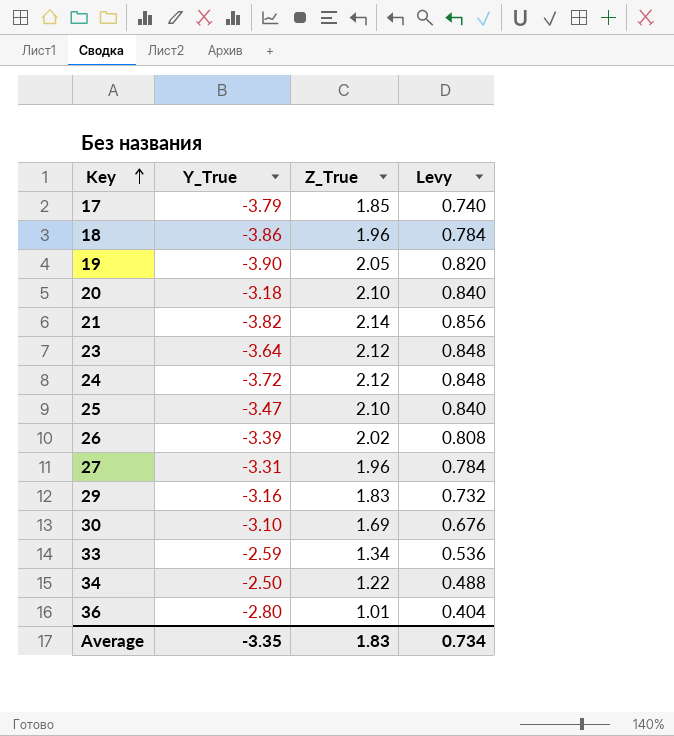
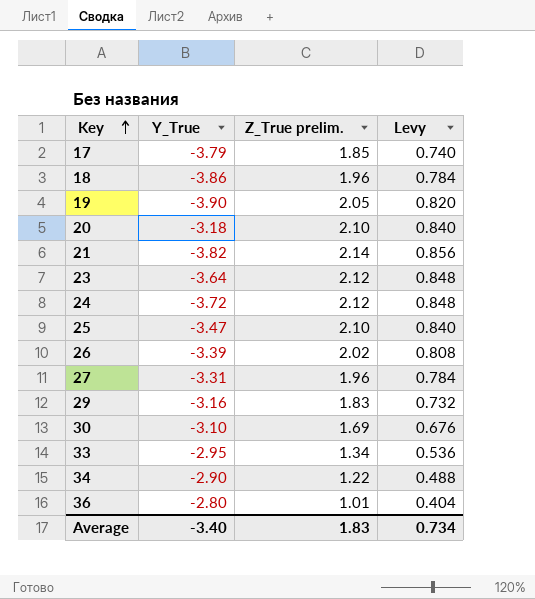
column name: Z_True -> Z_True prelim.
33 | Y_True: -2.59 -> -2.95
34 | Y_True: -2.50 -> -2.90
Average | Y_True: -3.35 -> -3.40

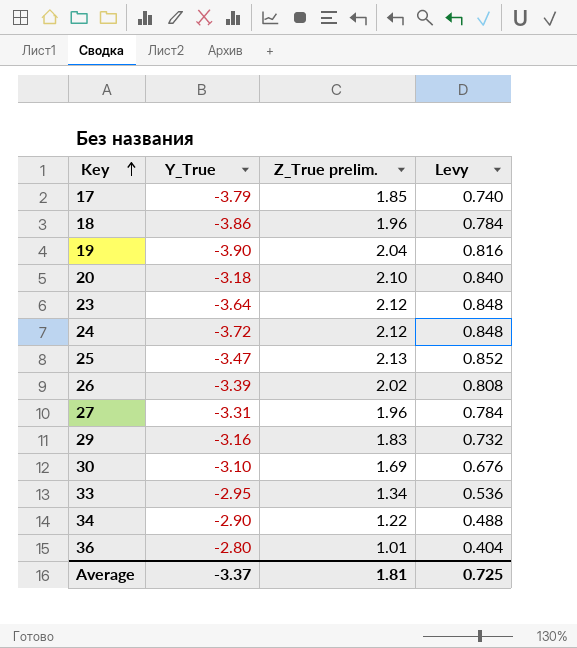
row 21: -3.82 | 2.14 | 0.856 -> none
19 | Z_True prelim.: 2.05 -> 2.04
19 | Levy: 0.820 -> 0.816
25 | Z_True prelim.: 2.10 -> 2.13
25 | Levy: 0.840 -> 0.852
Average | Y_True: -3.40 -> -3.37
Average | Z_True prelim.: 1.83 -> 1.81
Average | Levy: 0.734 -> 0.725

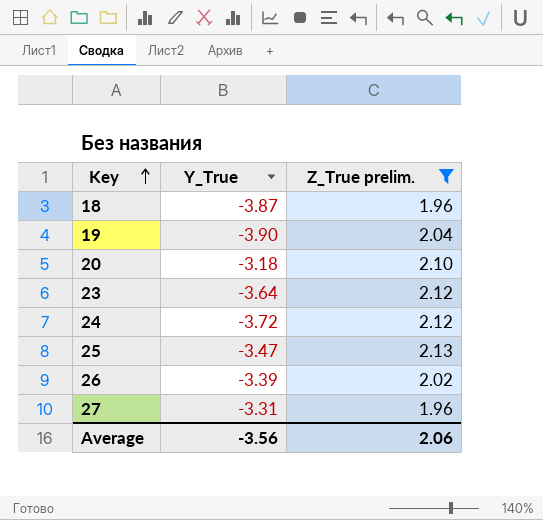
filter: none -> Z_True prelim. >= 1.96
column Levy | formula: [Z_True prelim.] * 0.4 -> none
18 | Y_True: -3.86 -> -3.87
Average | Y_True: -3.37 -> -3.56
Average | Z_True prelim.: 1.81 -> 2.06

